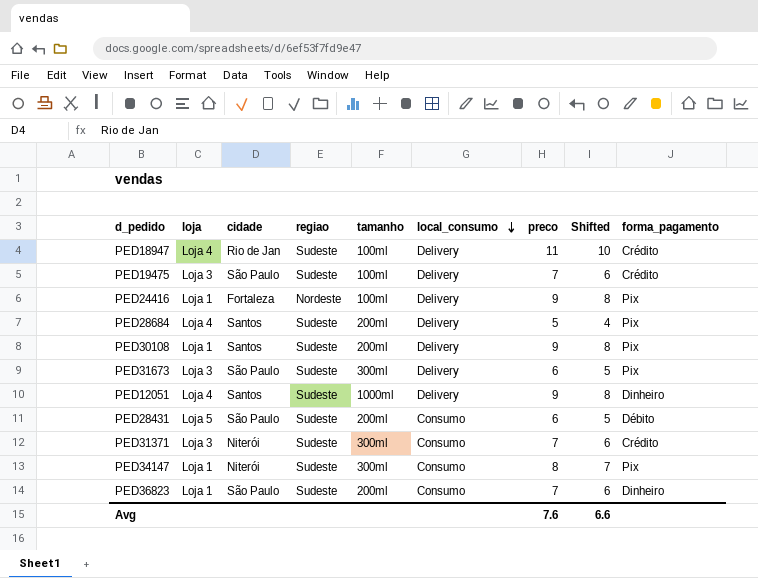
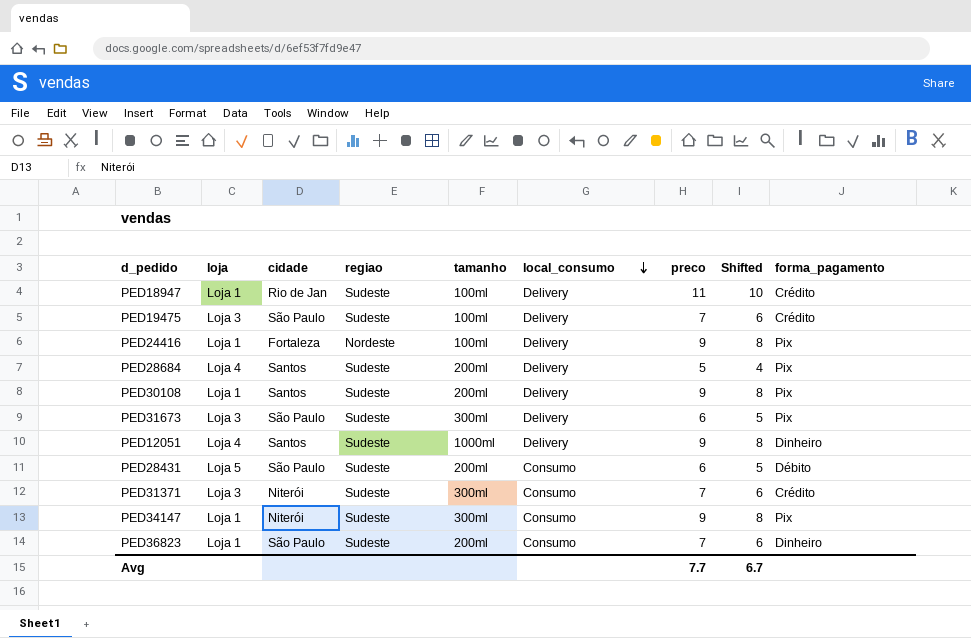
PED18947 | loja: Loja 4 -> Loja 1
PED34147 | preco: 8 -> 9
PED34147 | Shifted: 7 -> 8
Avg | preco: 7.6 -> 7.7
Avg | Shifted: 6.6 -> 6.7

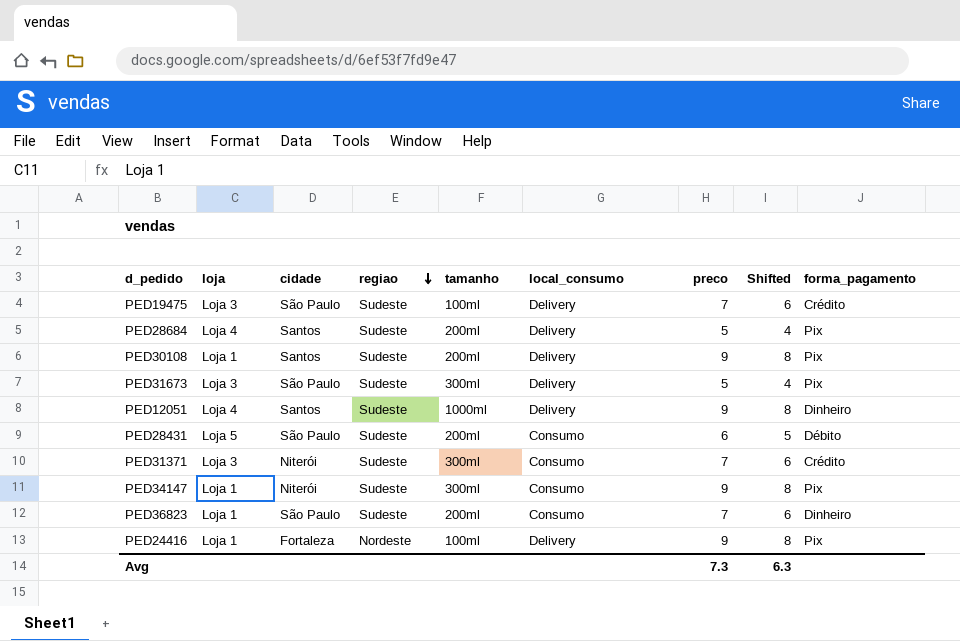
row order: local_consumo descending -> regiao descending
row PED18947: Loja 1 | Rio de Jan | Sudeste | 100ml | Delivery | 11 | 10 | Crédito -> none
PED31673 | preco: 6 -> 5
PED31673 | Shifted: 5 -> 4
Avg | preco: 7.7 -> 7.3
Avg | Shifted: 6.7 -> 6.3

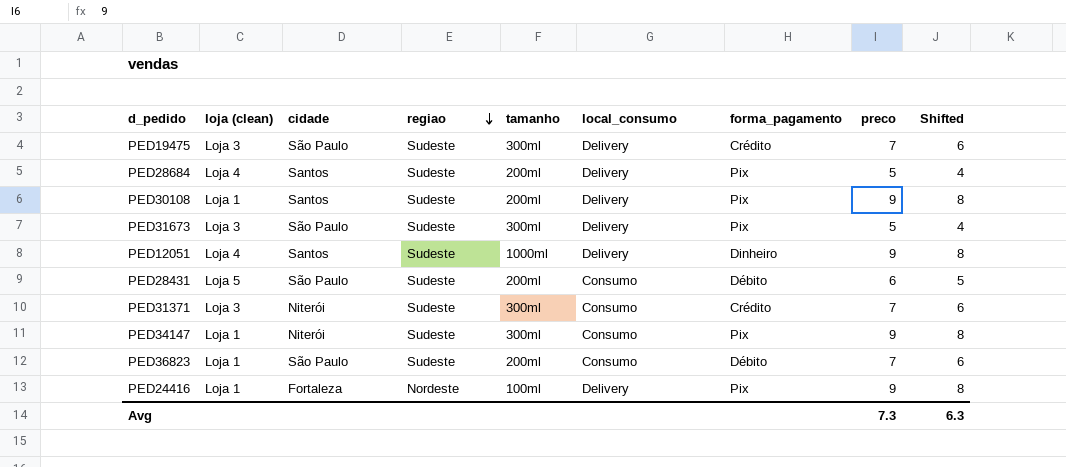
column name: loja -> loja (clean)
column forma_pagamento | position: 9 -> 7
PED19475 | tamanho: 100ml -> 300ml
PED36823 | forma_pagamento: Dinheiro -> Débito

